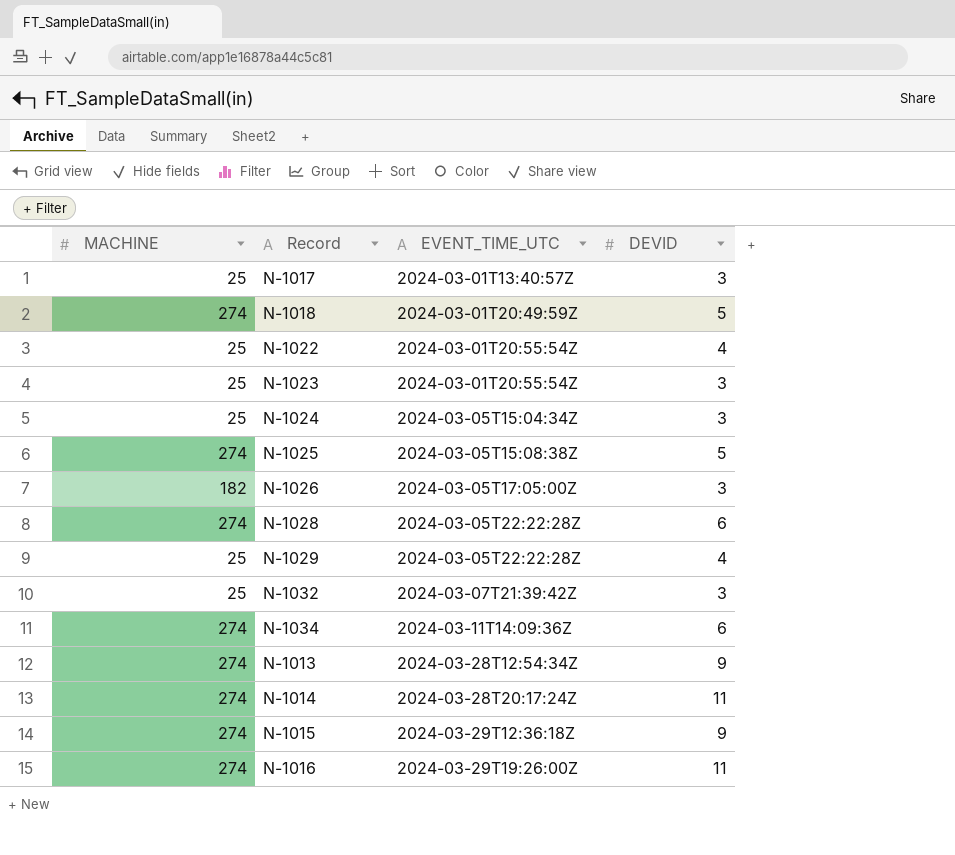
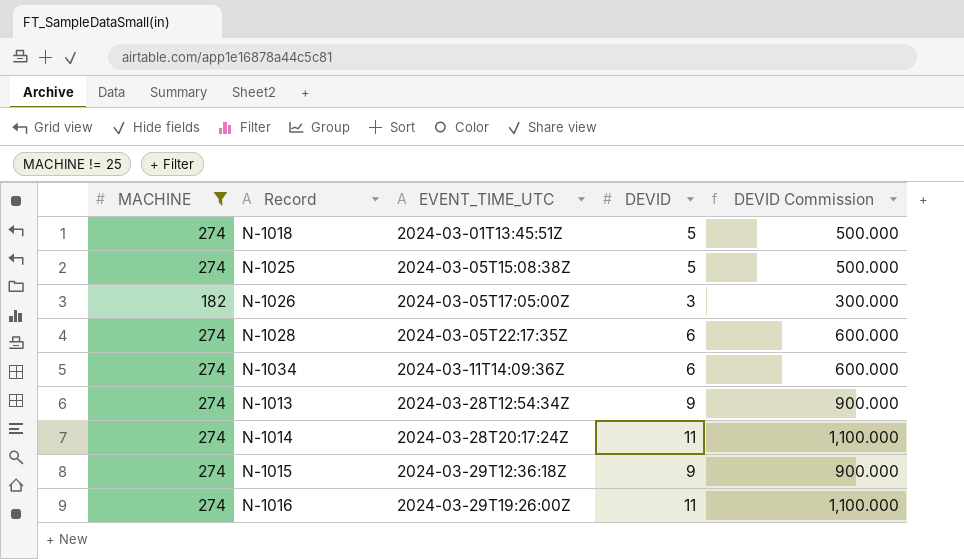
filter: none -> MACHINE != 25
column DEVID Commission | formula: none -> [DEVID] * 100
N-1018 | EVENT_TIME_UTC: 2024-03-01T20:49:59Z -> 2024-03-01T13:45:51Z
N-1028 | EVENT_TIME_UTC: 2024-03-05T22:22:28Z -> 2024-03-05T22:17:35Z

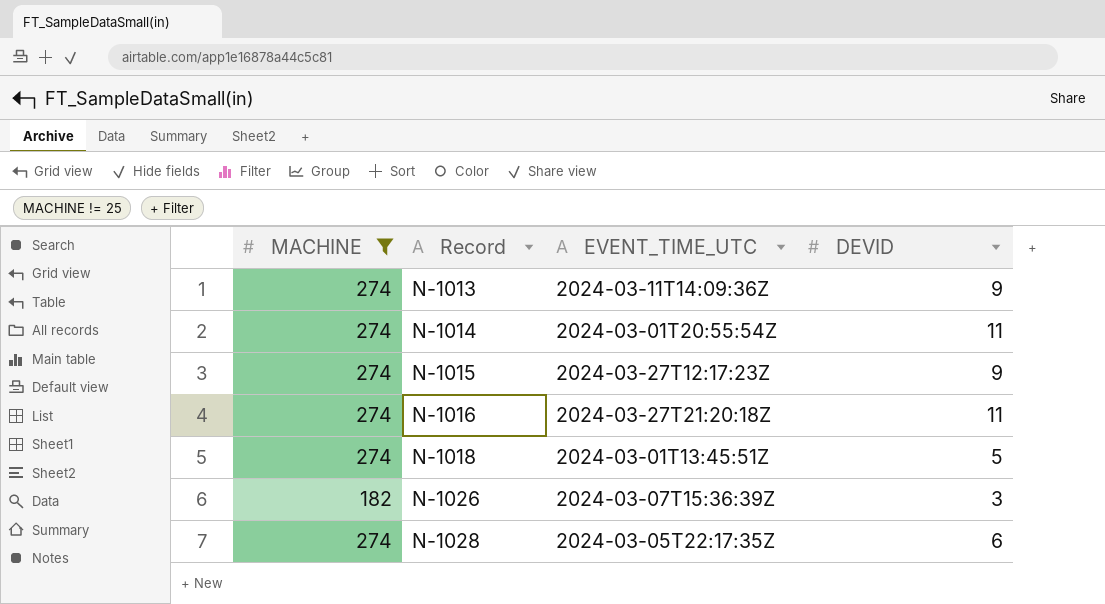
row order: EVENT_TIME_UTC ascending -> Record ascending
column DEVID Commission | formula: [DEVID] * 100 -> none
row N-1025: 274 | 2024-03-05T15:08:38Z | 5 | 500.000 -> none
row N-1034: 274 | 2024-03-11T14:09:36Z | 6 | 600.000 -> none
N-1013 | EVENT_TIME_UTC: 2024-03-28T12:54:34Z -> 2024-03-11T14:09:36Z
N-1014 | EVENT_TIME_UTC: 2024-03-28T20:17:24Z -> 2024-03-01T20:55:54Z
N-1015 | EVENT_TIME_UTC: 2024-03-29T12:36:18Z -> 2024-03-27T12:17:23Z
N-1016 | EVENT_TIME_UTC: 2024-03-29T19:26:00Z -> 2024-03-27T21:20:18Z
N-1026 | EVENT_TIME_UTC: 2024-03-05T17:05:00Z -> 2024-03-07T15:36:39Z

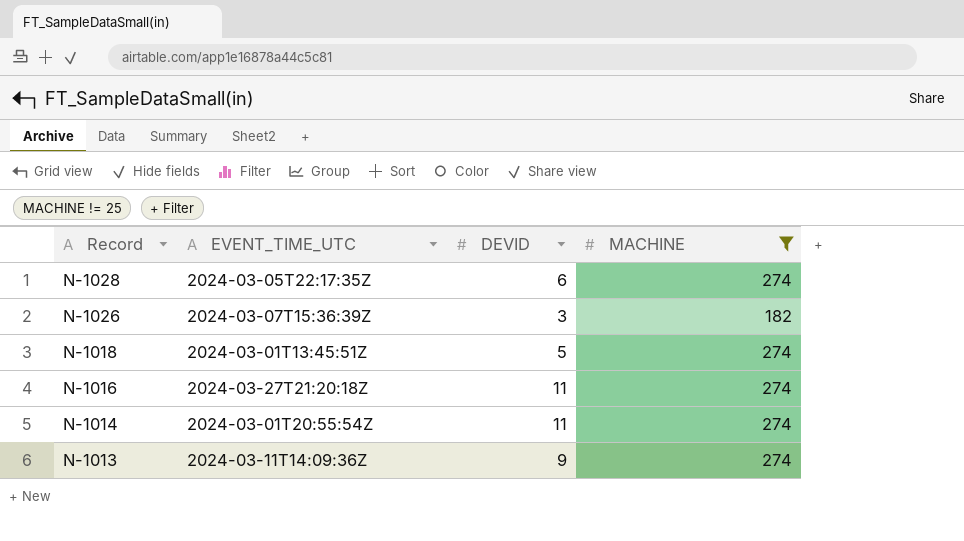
row order: Record ascending -> Record descending
column MACHINE | position: 1 -> 4
row N-1015: 274 | 2024-03-27T12:17:23Z | 9 -> none

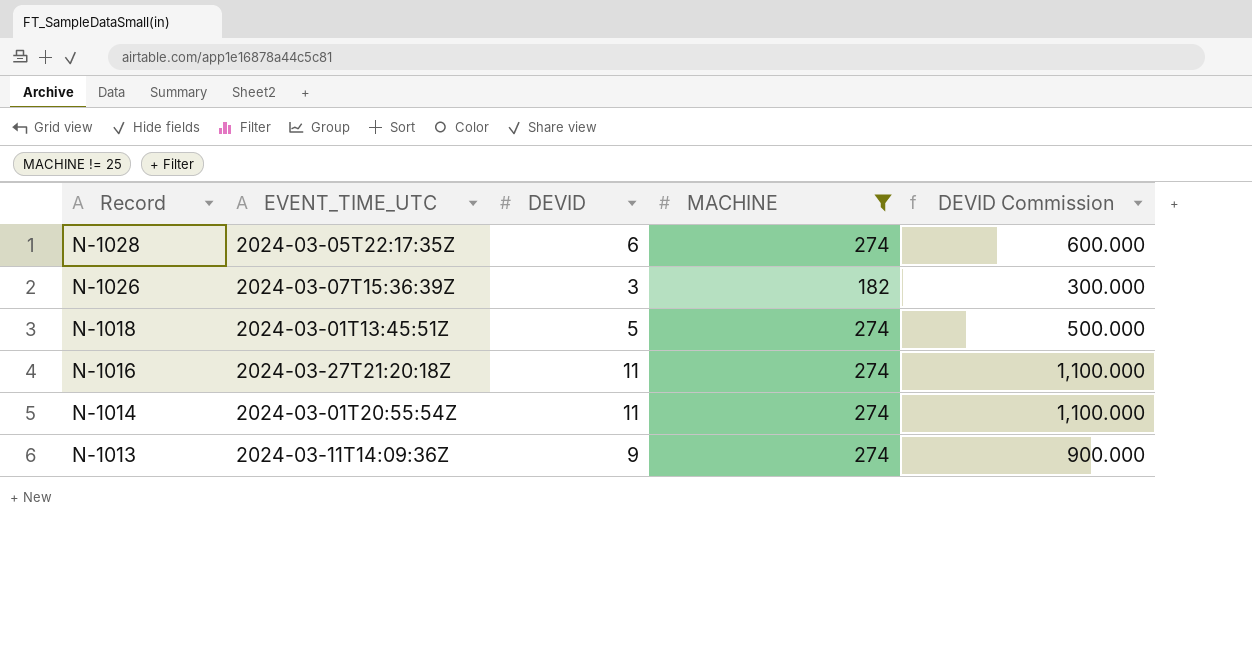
column DEVID Commission | formula: none -> [DEVID] * 100

